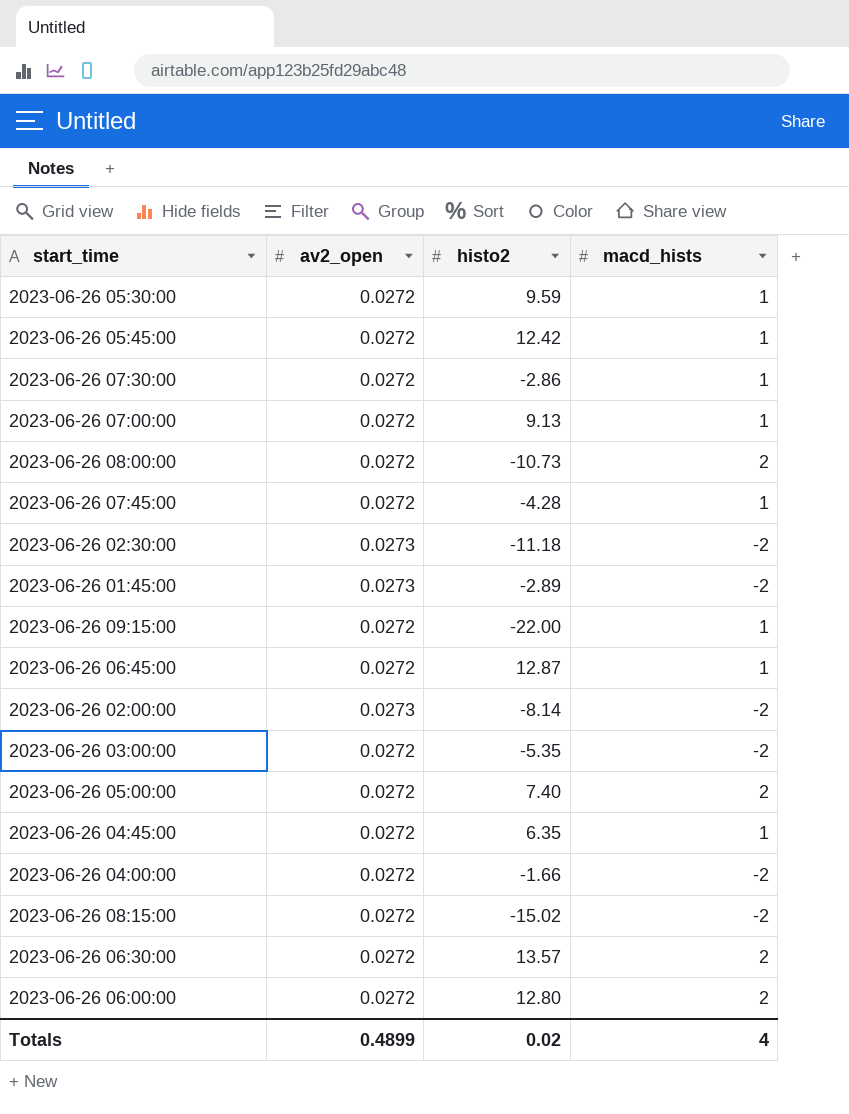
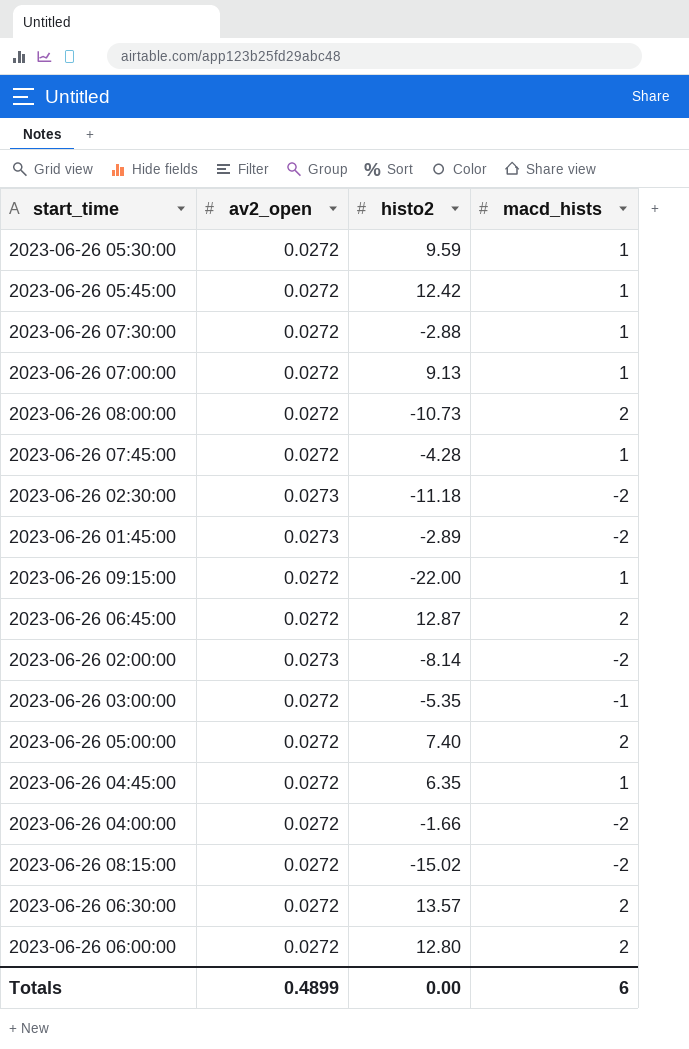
2023-06-26 07:30:00 | histo2: -2.86 -> -2.88
2023-06-26 06:45:00 | macd_hists: 1 -> 2
2023-06-26 03:00:00 | macd_hists: -2 -> -1
Totals | histo2: 0.02 -> 0.00
Totals | macd_hists: 4 -> 6

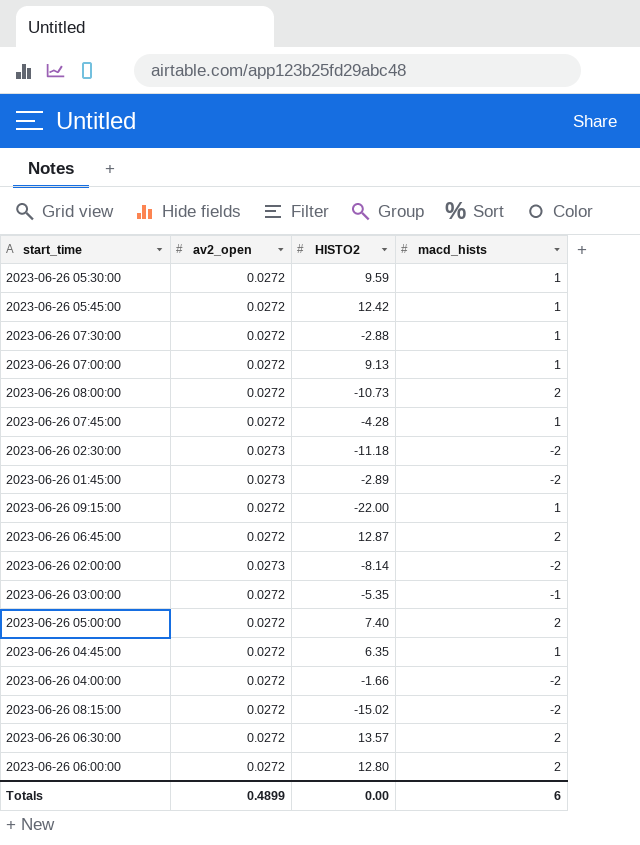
column name: histo2 -> HISTO2

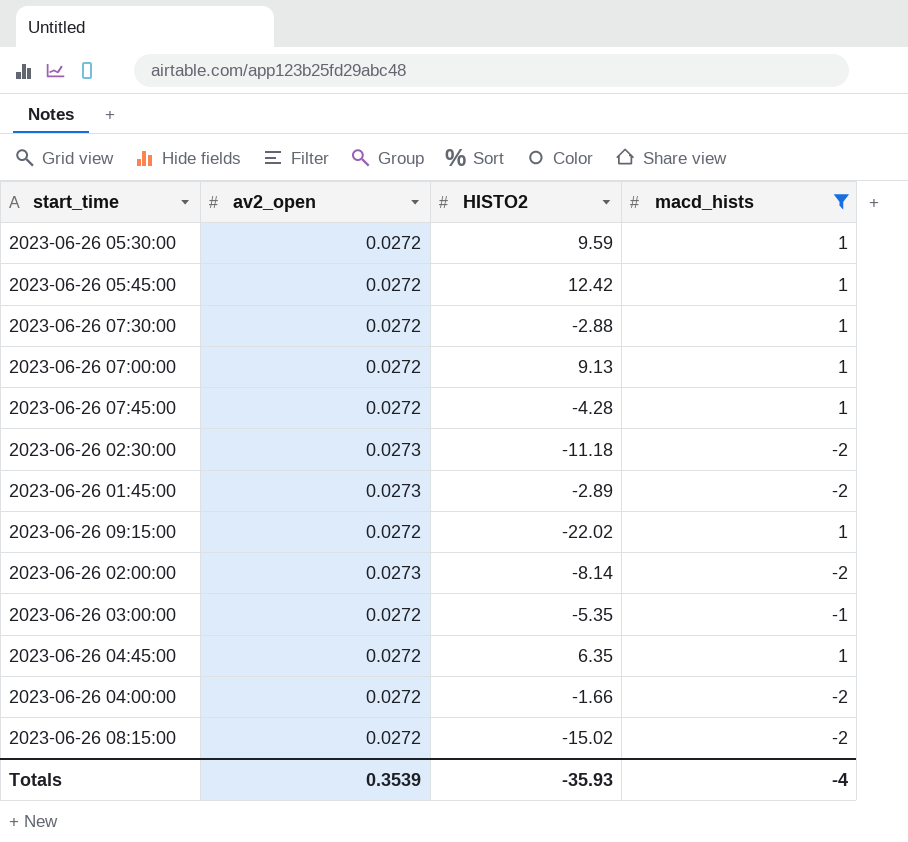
filter: none -> macd_hists != 2
2023-06-26 09:15:00 | HISTO2: -22.00 -> -22.02
Totals | av2_open: 0.4899 -> 0.3539
Totals | HISTO2: 0.00 -> -35.93
Totals | macd_hists: 6 -> -4

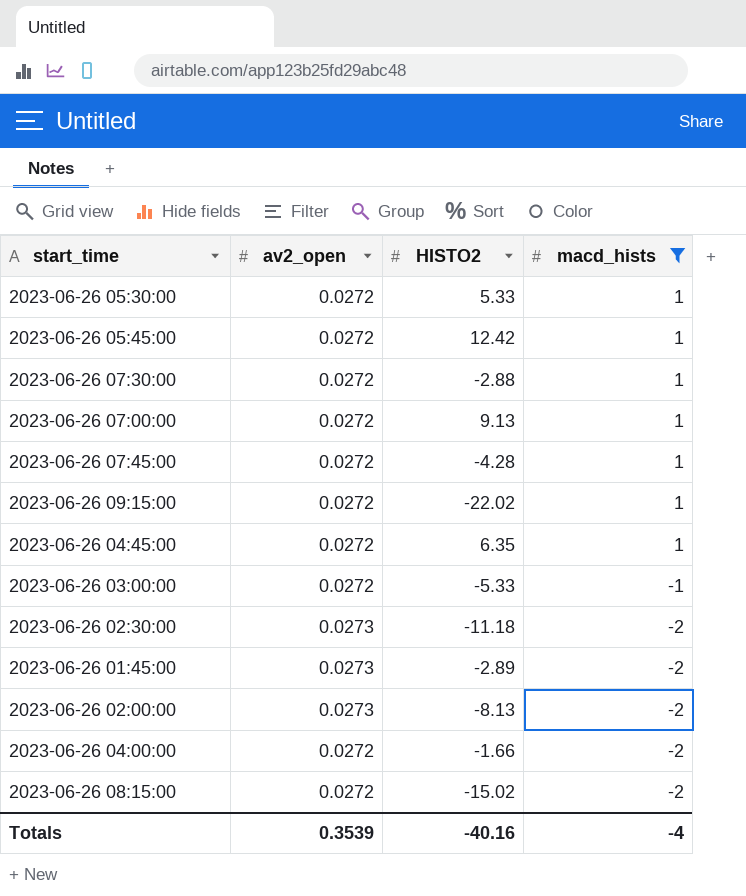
row order: none -> macd_hists descending
2023-06-26 05:30:00 | HISTO2: 9.59 -> 5.33
2023-06-26 03:00:00 | HISTO2: -5.35 -> -5.33
2023-06-26 02:00:00 | HISTO2: -8.14 -> -8.13
Totals | HISTO2: -35.93 -> -40.16

